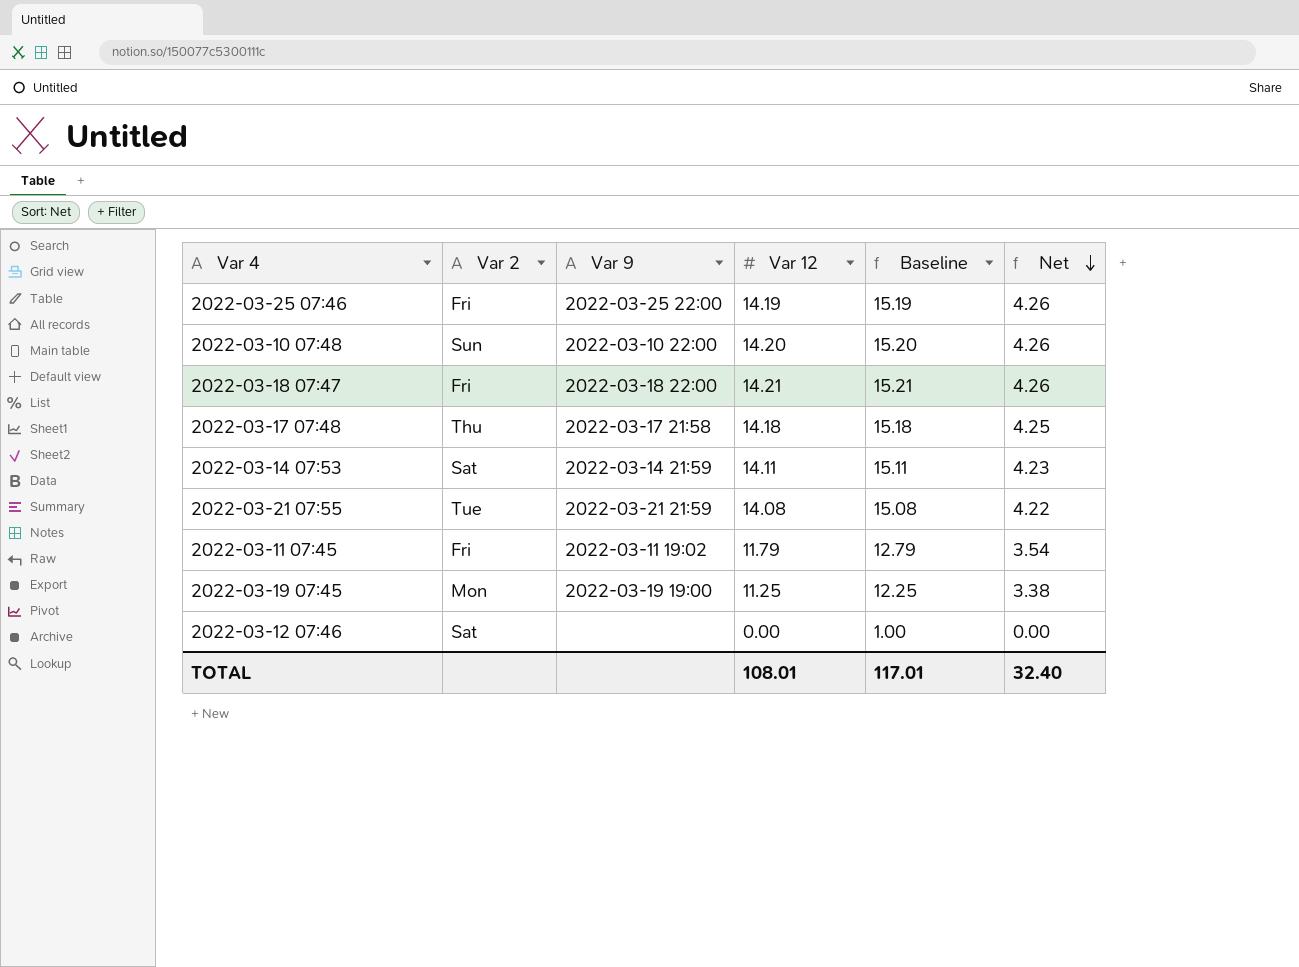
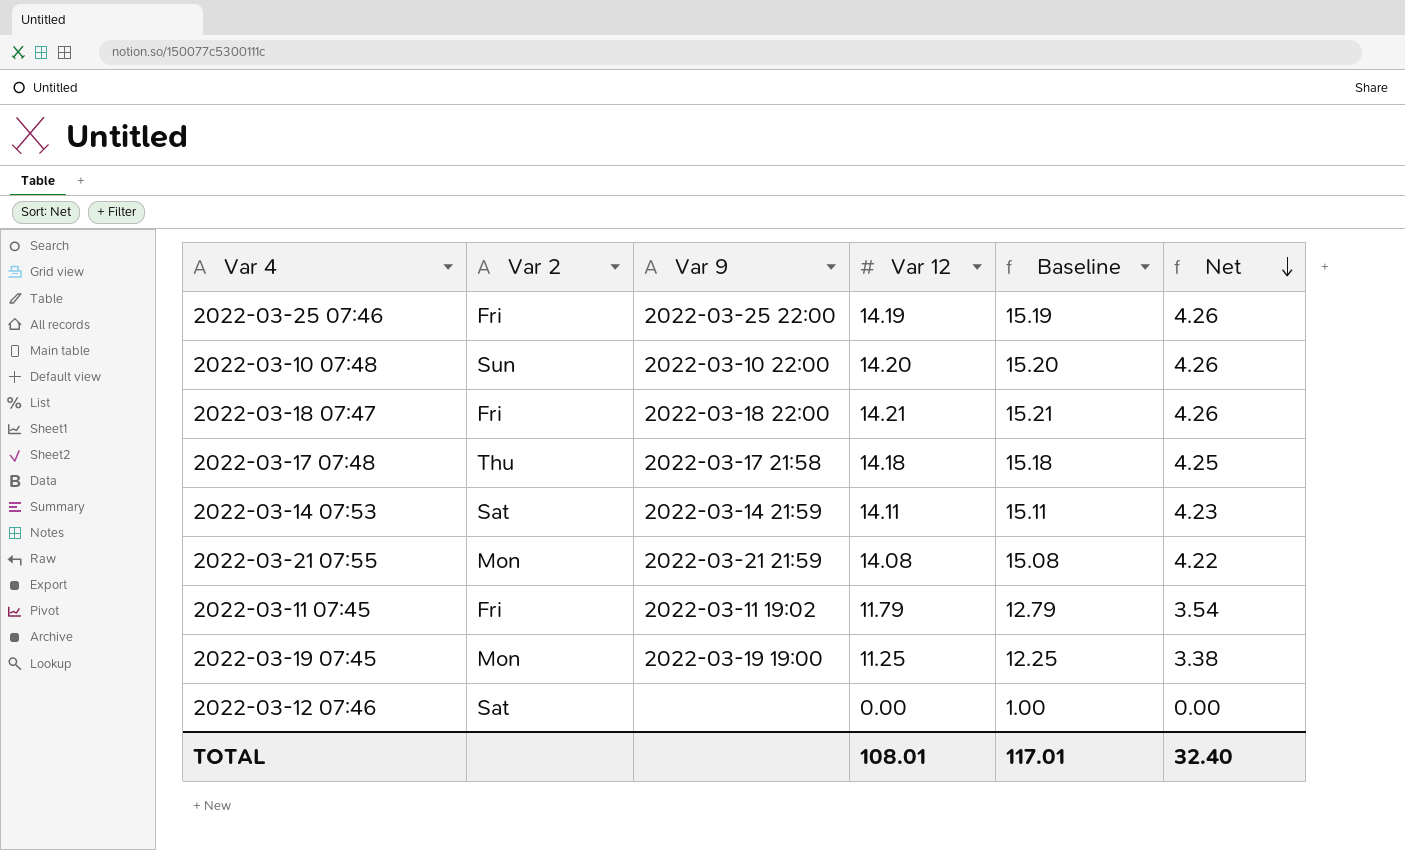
2022-03-21 07:55 | Var 2: Tue -> Mon

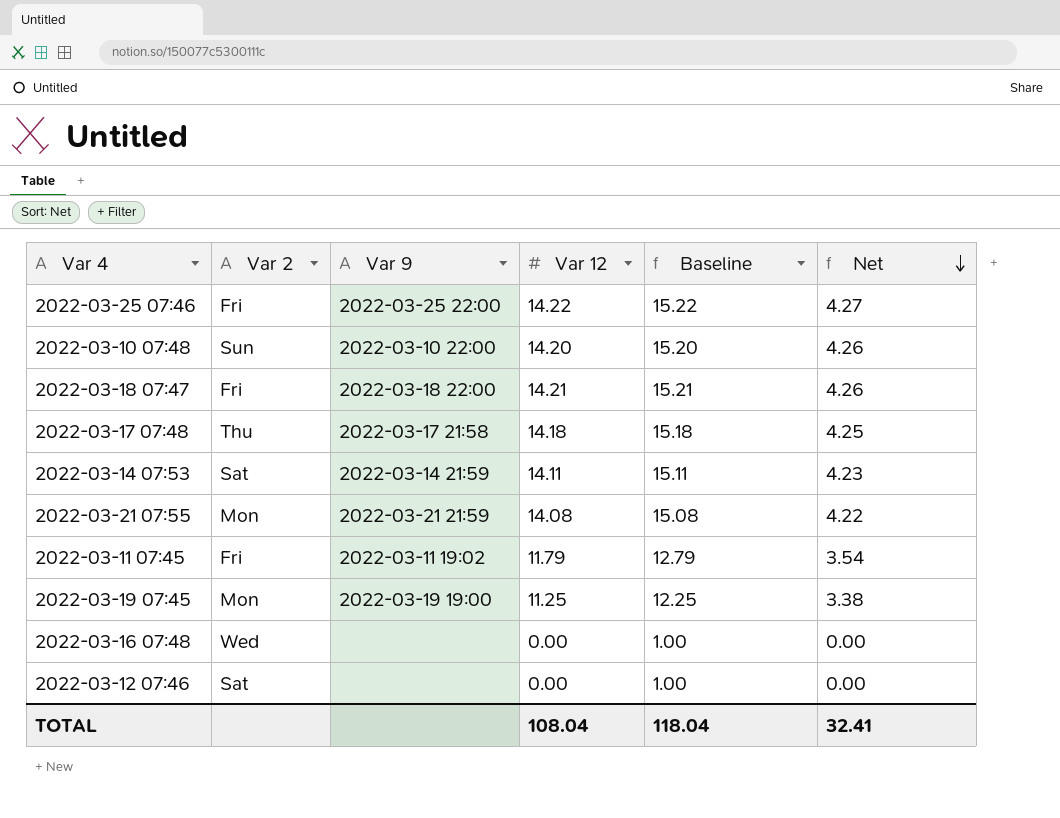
2022-03-25 07:46 | Var 12: 14.19 -> 14.22
2022-03-25 07:46 | Baseline: 15.19 -> 15.22
2022-03-25 07:46 | Net: 4.26 -> 4.27
row 2022-03-16 07:48: none -> Wed | none | 0.00 | 1.00 | 0.00
TOTAL | Var 12: 108.01 -> 108.04
TOTAL | Baseline: 117.01 -> 118.04
TOTAL | Net: 32.40 -> 32.41

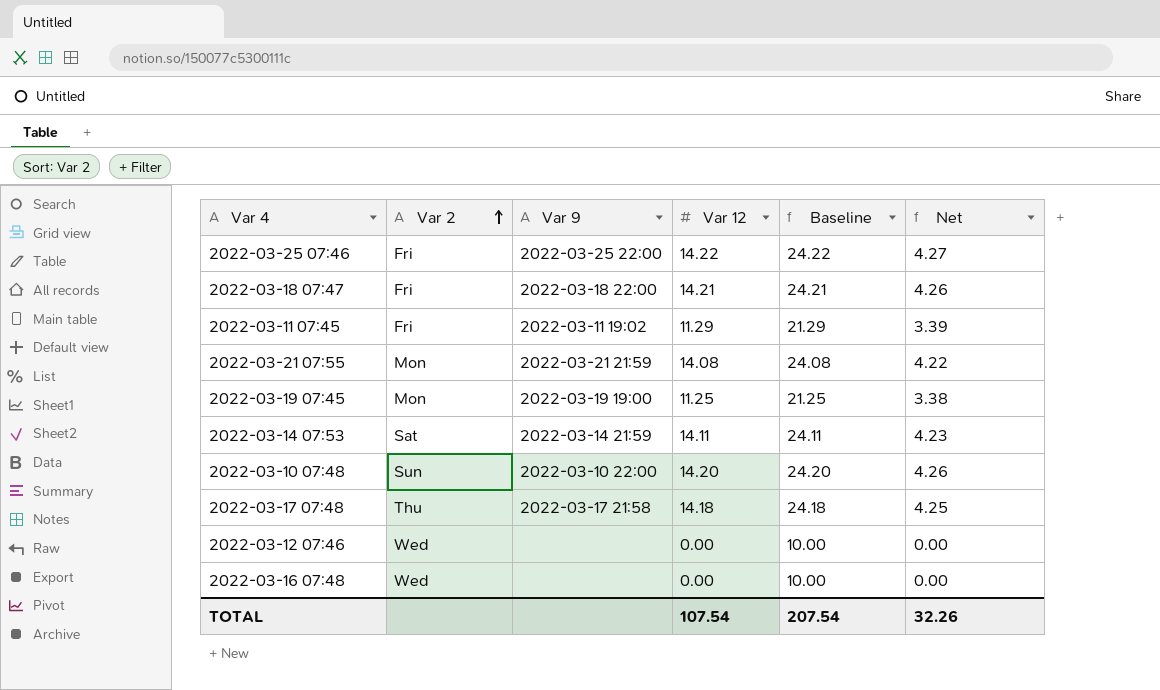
row order: Net descending -> Var 2 ascending
column Baseline | formula: [Var 12] + 1 -> [Var 12] + 10
2022-03-11 07:45 | Var 12: 11.79 -> 11.29
2022-03-11 07:45 | Net: 3.54 -> 3.39
2022-03-12 07:46 | Var 2: Sat -> Wed
TOTAL | Var 12: 108.04 -> 107.54
TOTAL | Baseline: 118.04 -> 207.54
TOTAL | Net: 32.41 -> 32.26

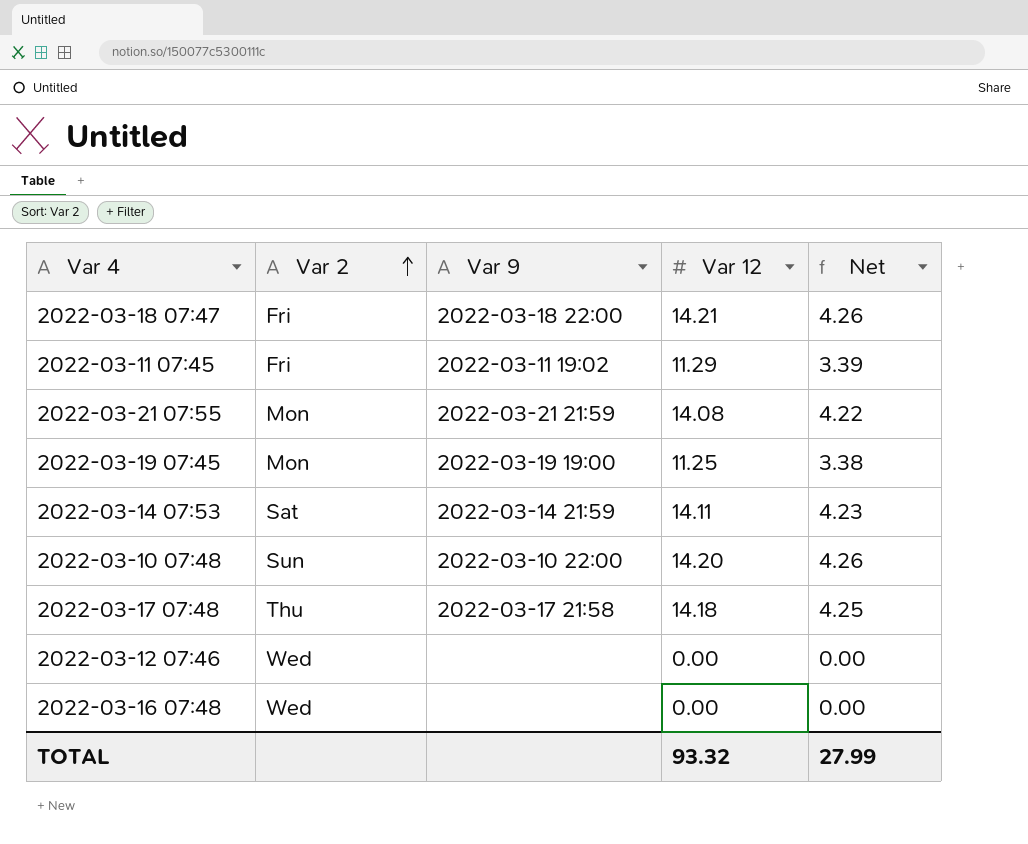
column Baseline | formula: [Var 12] + 10 -> none
row 2022-03-25 07:46: Fri | 2022-03-25 22:00 | 14.22 | 24.22 | 4.27 -> none
TOTAL | Var 12: 107.54 -> 93.32
TOTAL | Net: 32.26 -> 27.99

